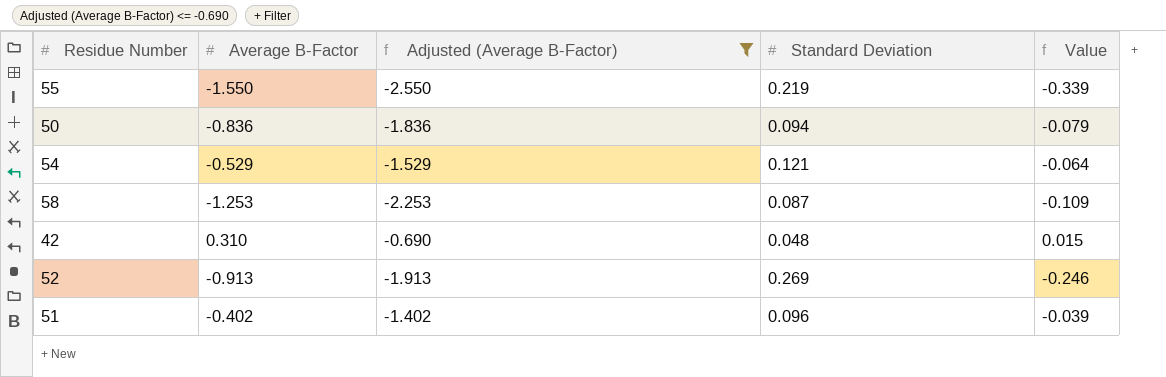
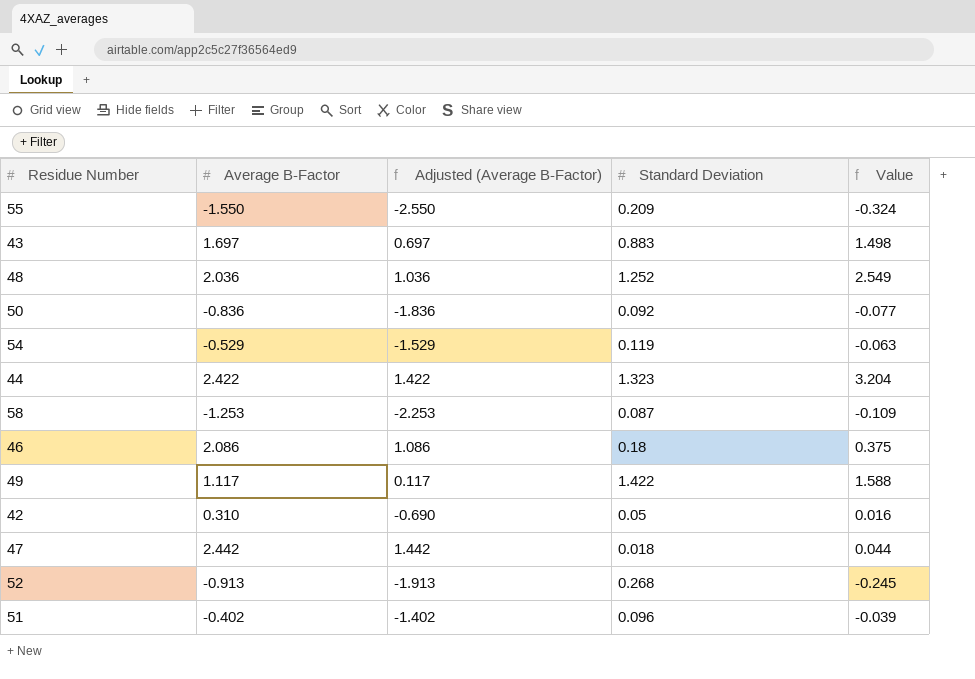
filter: Adjusted (Average B-Factor) <= -0.690 -> none
55 | Standard Deviation: 0.219 -> 0.209
55 | Value: -0.339 -> -0.324
50 | Standard Deviation: 0.094 -> 0.092
50 | Value: -0.079 -> -0.077
54 | Standard Deviation: 0.121 -> 0.119
54 | Value: -0.064 -> -0.063
42 | Standard Deviation: 0.048 -> 0.05
42 | Value: 0.015 -> 0.016
52 | Standard Deviation: 0.269 -> 0.268
52 | Value: -0.246 -> -0.245

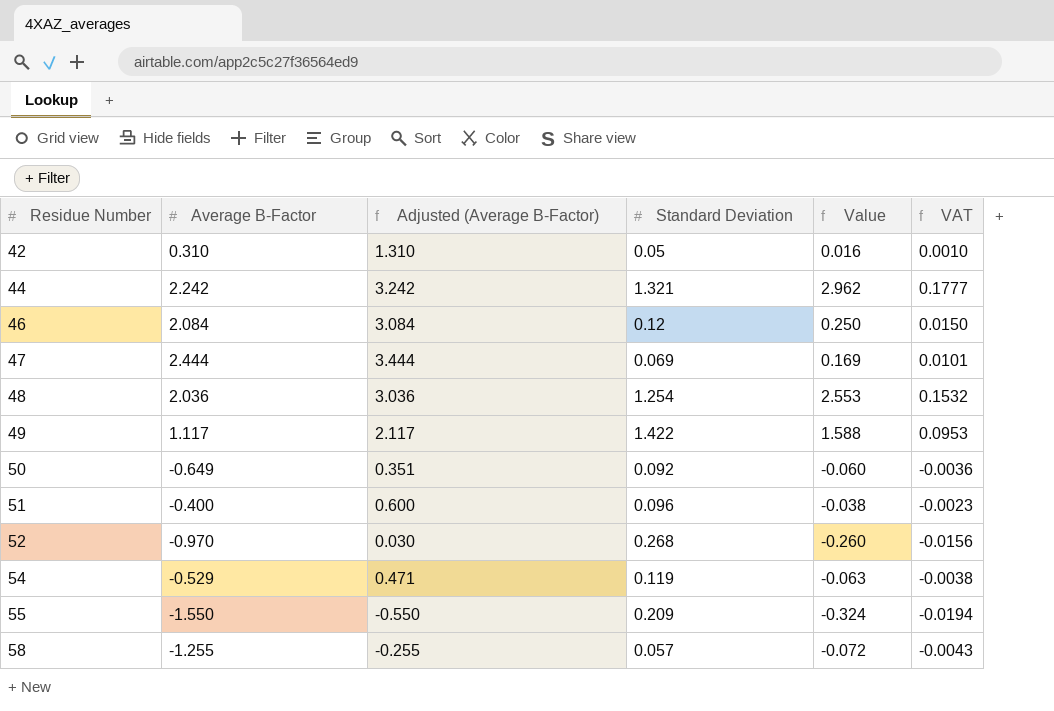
row order: none -> Residue Number ascending
column Adjusted (Average B-Factor) | formula: [Average B-Factor] - 1 -> [Average B-Factor] + 1
column VAT | formula: none -> [Value] * 0.06
row 43: 1.697 | 0.697 | 0.883 | 1.498 -> none
44 | Average B-Factor: 2.422 -> 2.242
44 | Standard Deviation: 1.323 -> 1.321
44 | Value: 3.204 -> 2.962
46 | Average B-Factor: 2.086 -> 2.084
46 | Standard Deviation: 0.18 -> 0.12
46 | Value: 0.375 -> 0.250
47 | Average B-Factor: 2.442 -> 2.444
47 | Standard Deviation: 0.018 -> 0.069
47 | Value: 0.044 -> 0.169
48 | Standard Deviation: 1.252 -> 1.254
48 | Value: 2.549 -> 2.553
50 | Average B-Factor: -0.836 -> -0.649
50 | Value: -0.077 -> -0.060
51 | Average B-Factor: -0.402 -> -0.400
51 | Value: -0.039 -> -0.038
52 | Average B-Factor: -0.913 -> -0.970
52 | Value: -0.245 -> -0.260
58 | Average B-Factor: -1.253 -> -1.255
58 | Standard Deviation: 0.087 -> 0.057
58 | Value: -0.109 -> -0.072

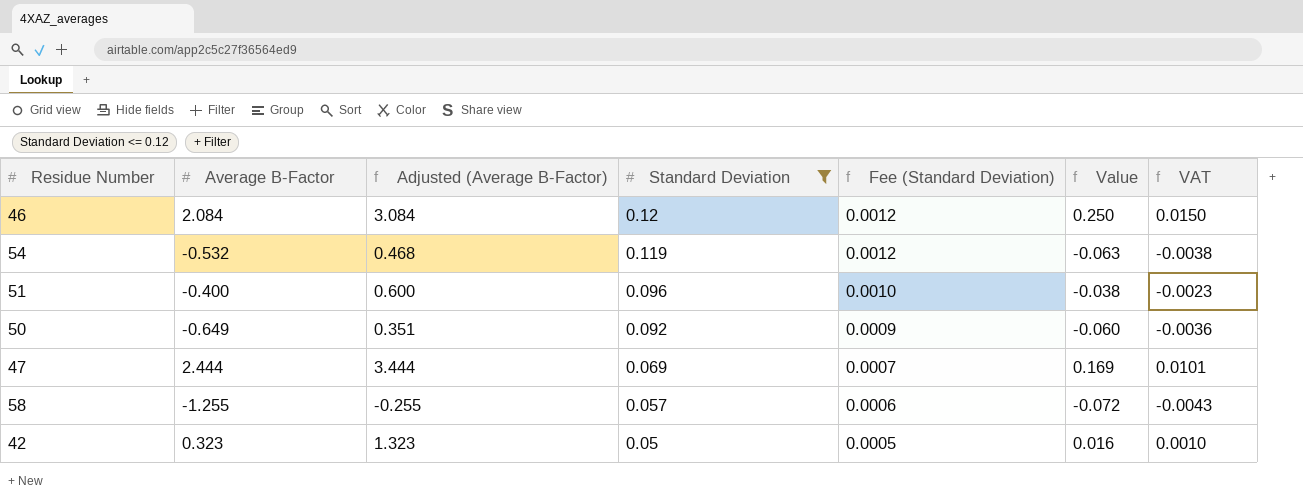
filter: none -> Standard Deviation <= 0.12
row order: Residue Number ascending -> Standard Deviation descending
column Fee (Standard Deviation) | formula: none -> [Standard Deviation] * 0.01
54 | Average B-Factor: -0.529 -> -0.532
54 | Adjusted (Average B-Factor): 0.471 -> 0.468
42 | Average B-Factor: 0.310 -> 0.323
42 | Adjusted (Average B-Factor): 1.310 -> 1.323

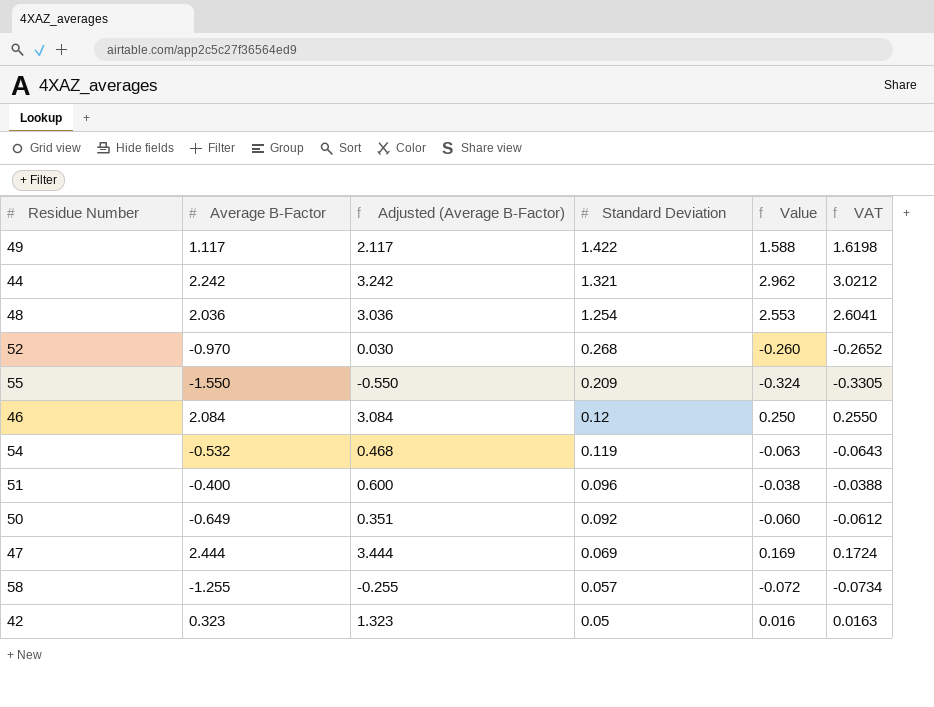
filter: Standard Deviation <= 0.12 -> none
column Fee (Standard Deviation) | formula: [Standard Deviation] * 0.01 -> none
column VAT | formula: [Value] * 0.06 -> [Value] * 1.02

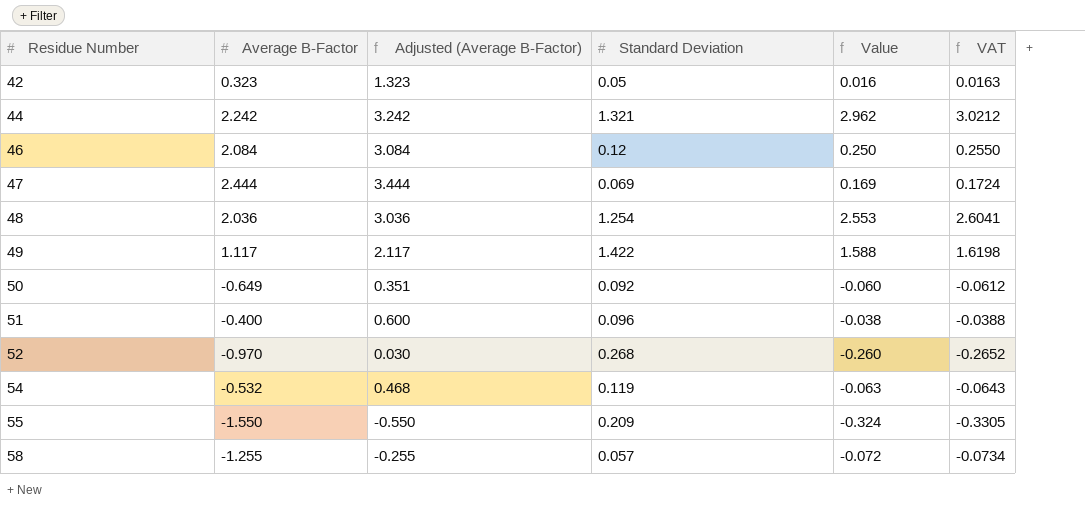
row order: Standard Deviation descending -> Residue Number ascending

